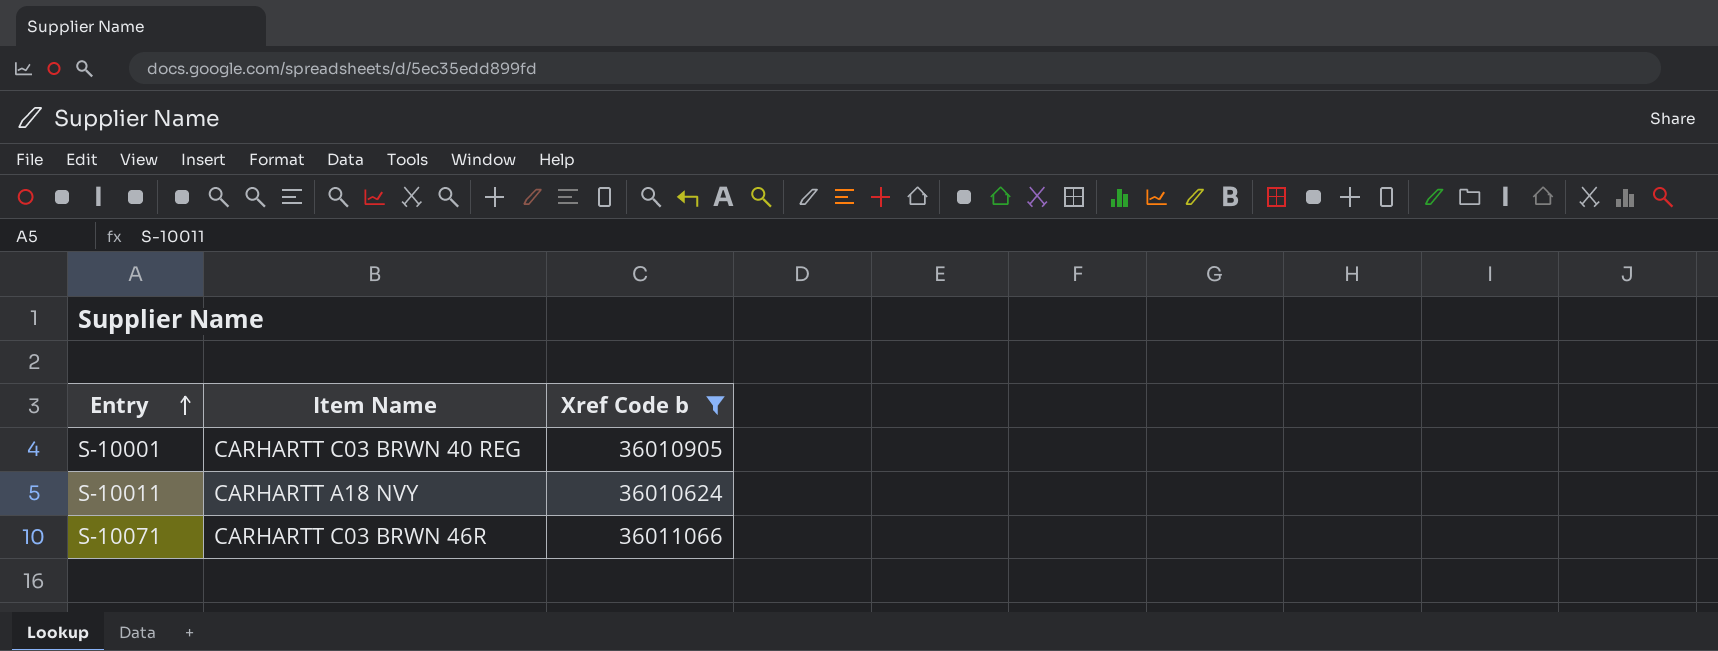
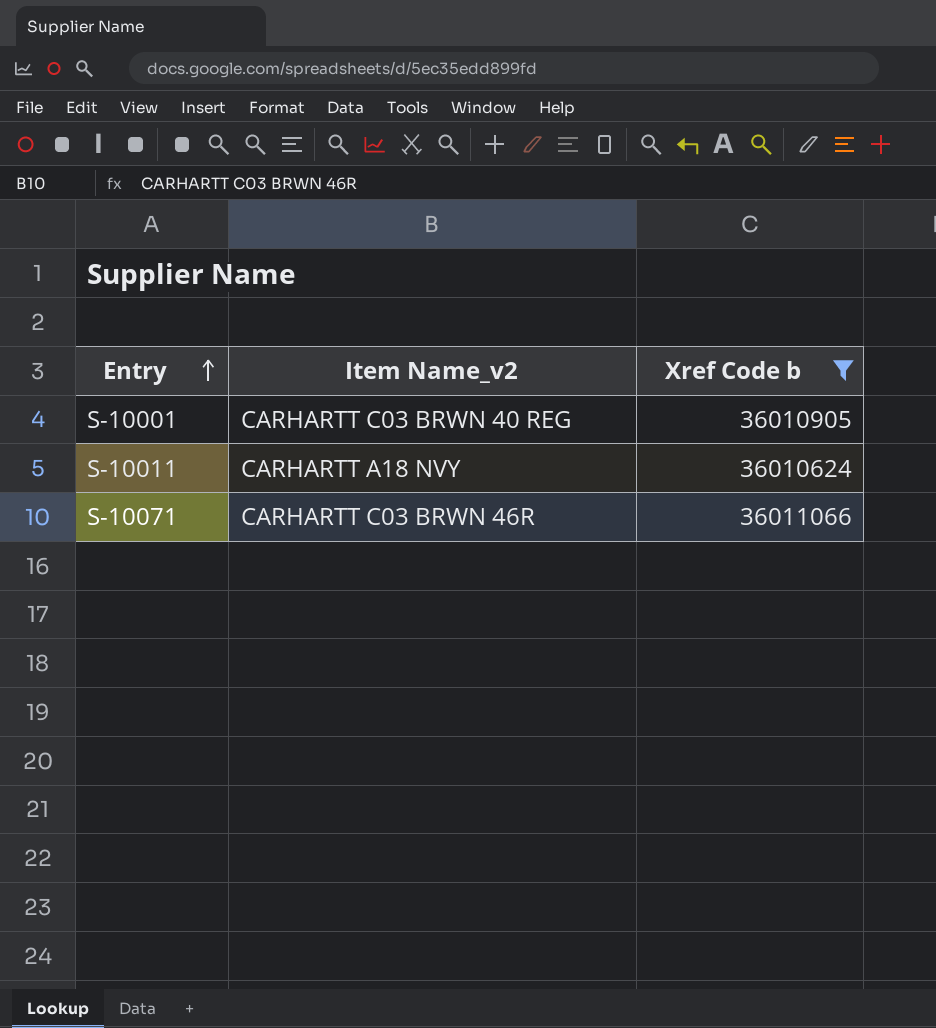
column name: Item Name -> Item Name_v2

